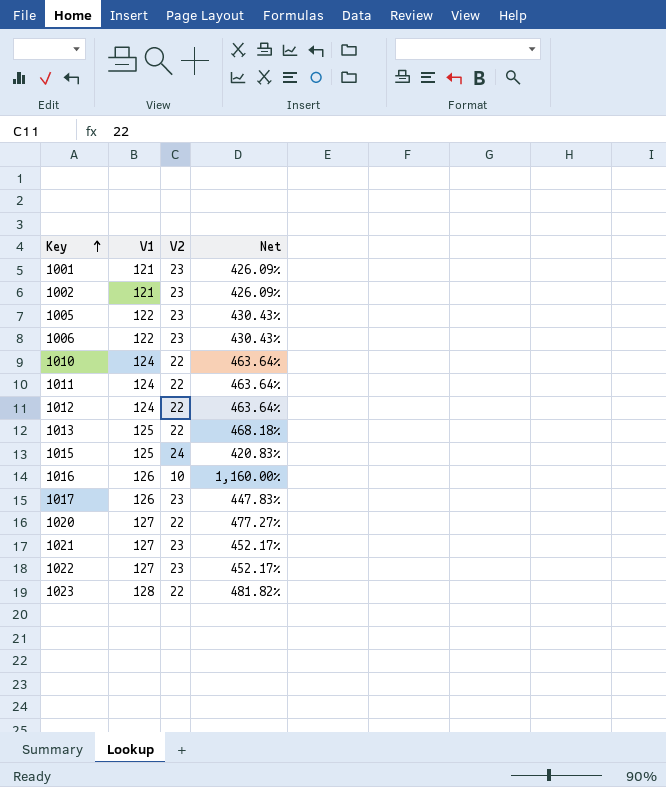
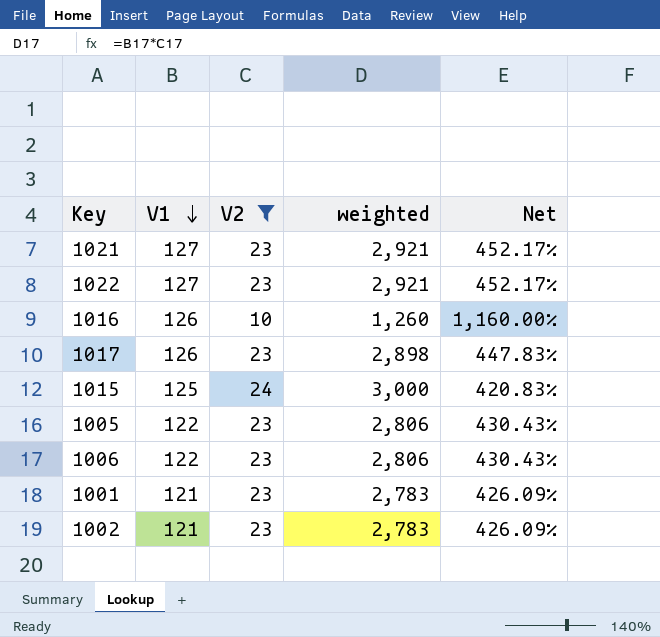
filter: none -> V2 != 22
row order: Key ascending -> V1 descending
column weighted | formula: none -> [V1] * [V2]

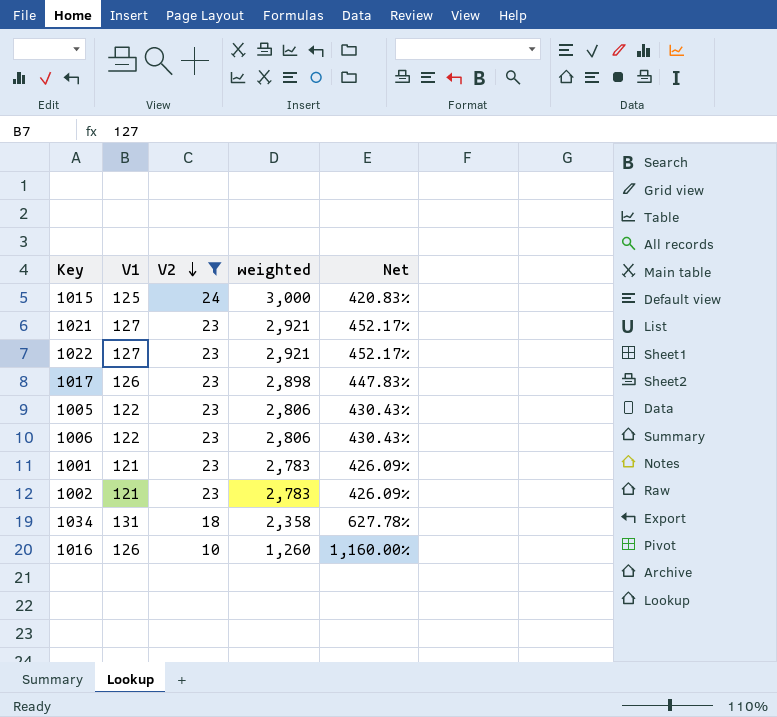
row order: V1 descending -> V2 descending
row 1034: none -> 131 | 18 | 2,358 | 627.78%

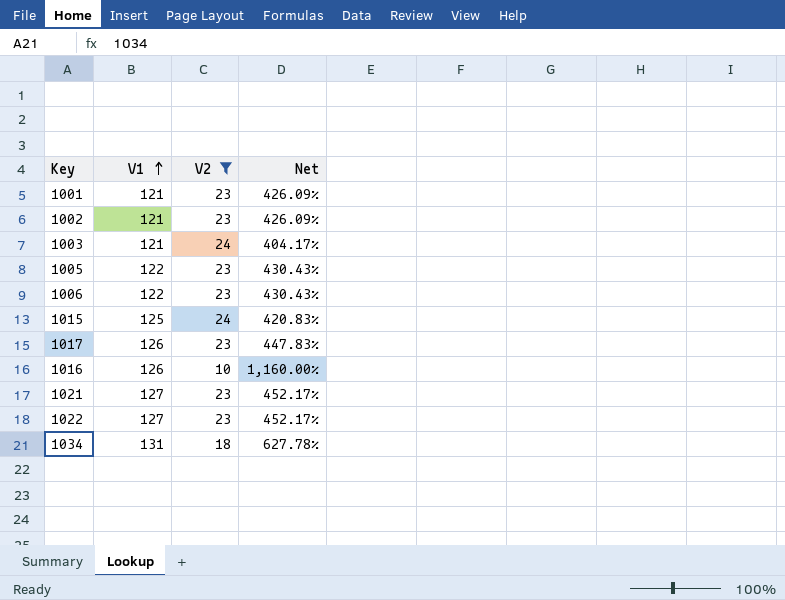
row order: V2 descending -> V1 ascending
column weighted | formula: [V1] * [V2] -> none
row 1003: none -> 121 | 24 | 404.17%

